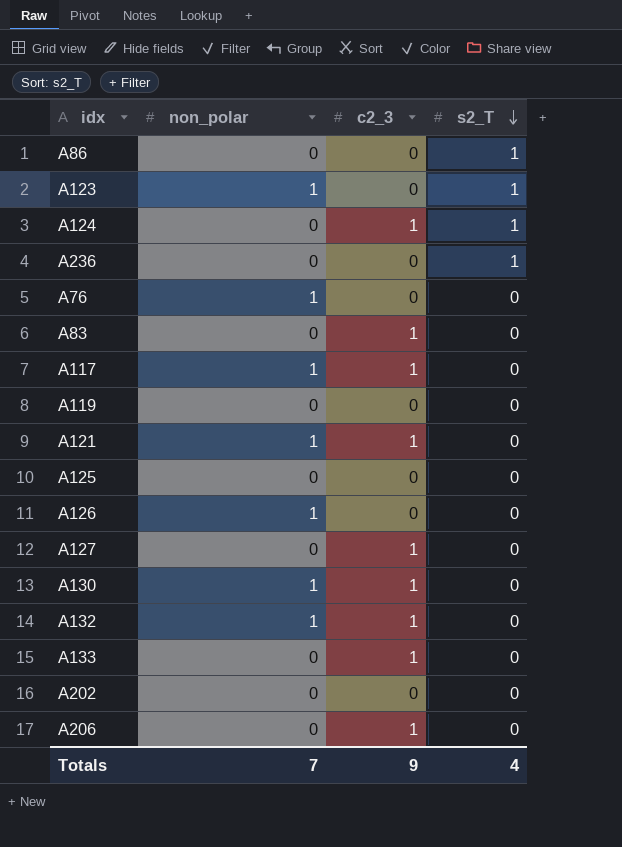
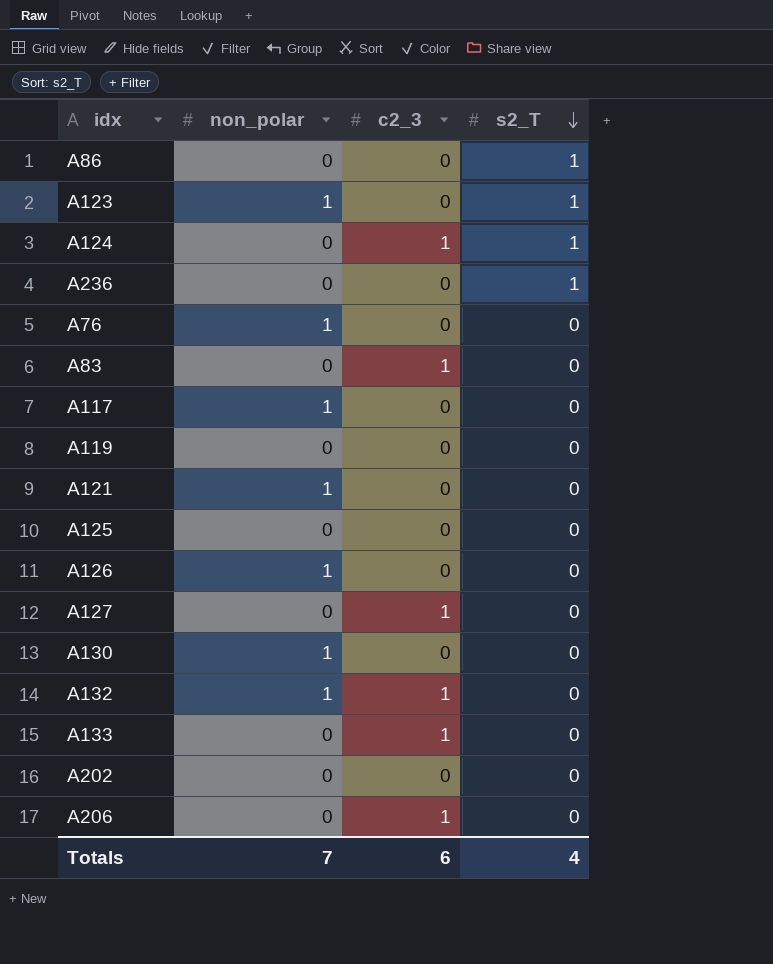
A117 | c2_3: 1 -> 0
A121 | c2_3: 1 -> 0
A130 | c2_3: 1 -> 0
Totals | c2_3: 9 -> 6

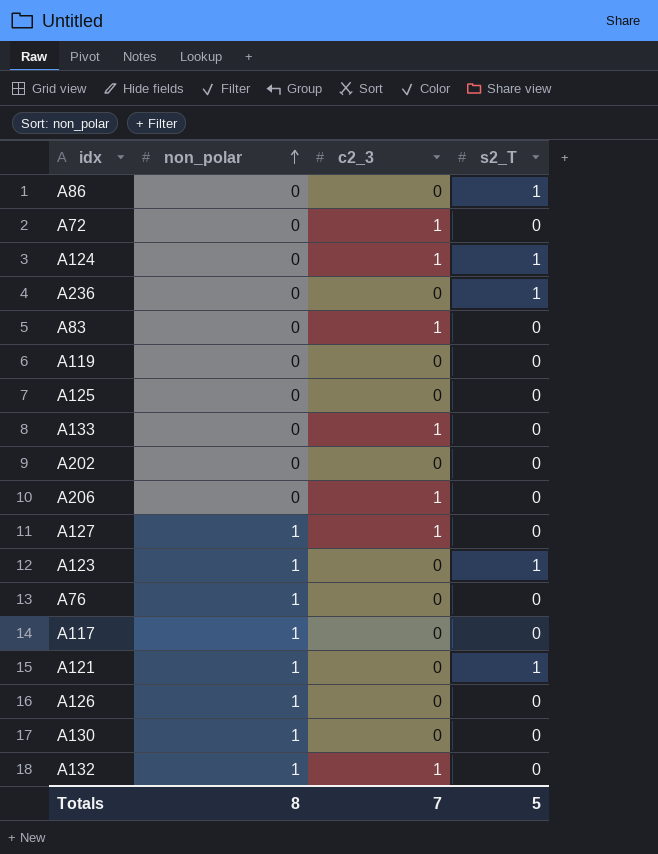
row order: s2_T descending -> non_polar ascending
row A72: none -> 0 | 1 | 0
A127 | non_polar: 0 -> 1
A121 | s2_T: 0 -> 1
Totals | non_polar: 7 -> 8
Totals | c2_3: 6 -> 7
Totals | s2_T: 4 -> 5

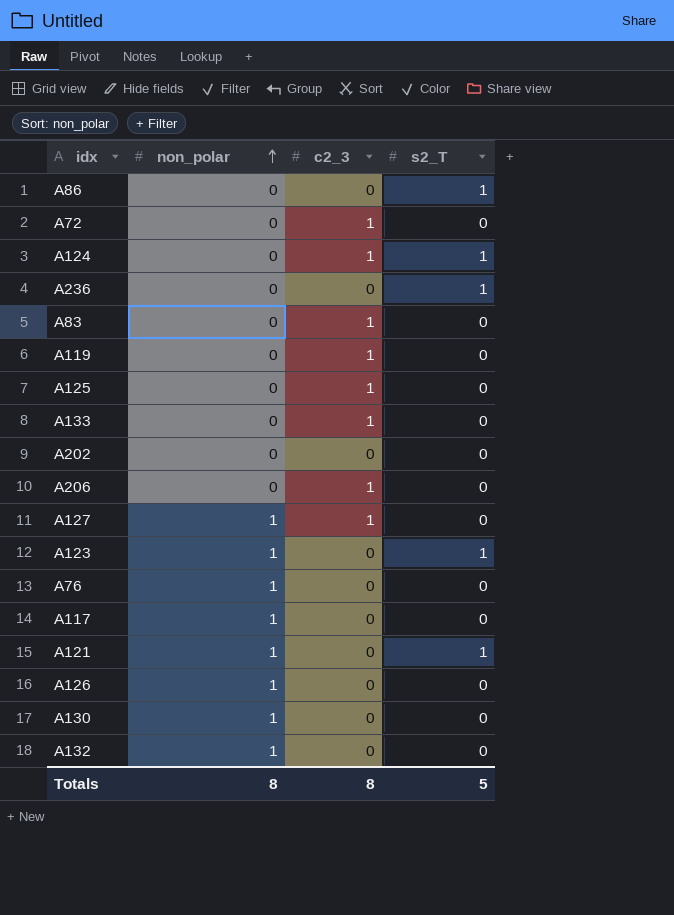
A119 | c2_3: 0 -> 1
A125 | c2_3: 0 -> 1
A132 | c2_3: 1 -> 0
Totals | c2_3: 7 -> 8

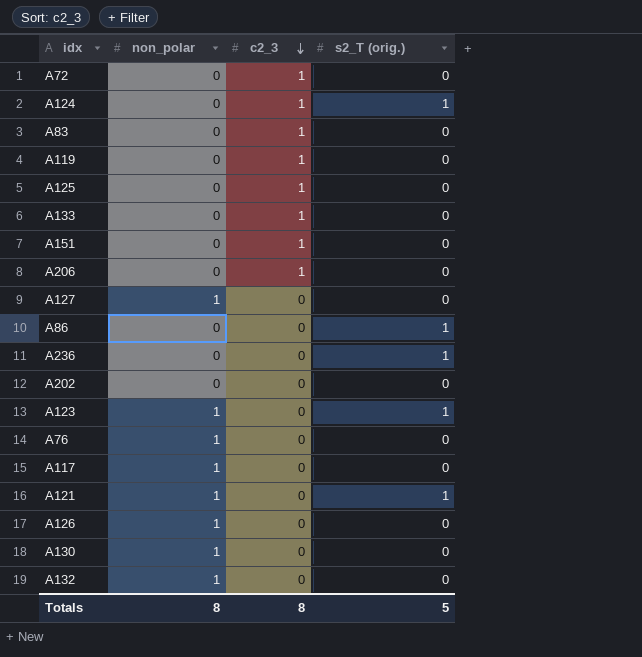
row order: non_polar ascending -> c2_3 descending
column name: s2_T -> s2_T (orig.)
row A151: none -> 0 | 1 | 0
A127 | c2_3: 1 -> 0

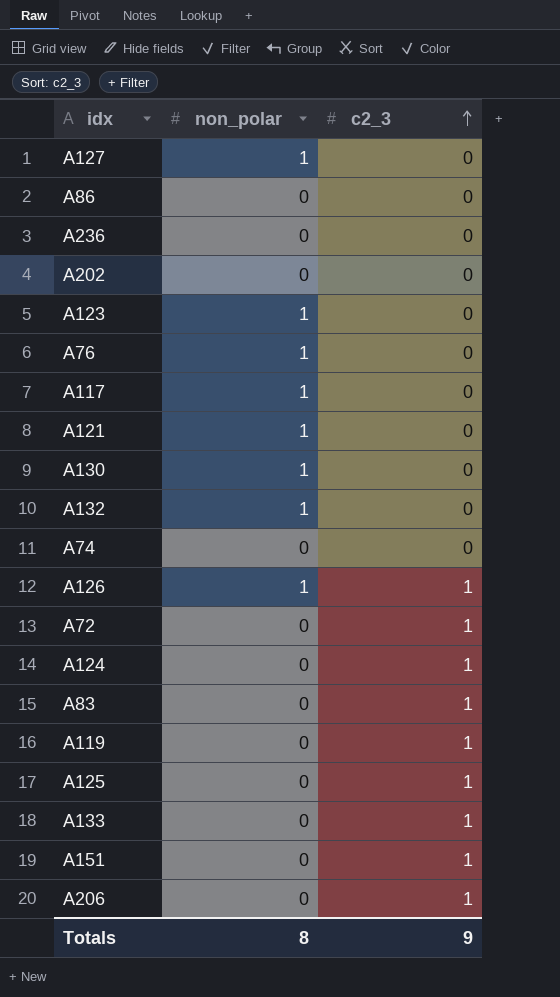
row order: c2_3 descending -> c2_3 ascending
column s2_T (orig.) | position: 4 -> none
row A74: none -> 0 | 0
A126 | c2_3: 0 -> 1
Totals | c2_3: 8 -> 9

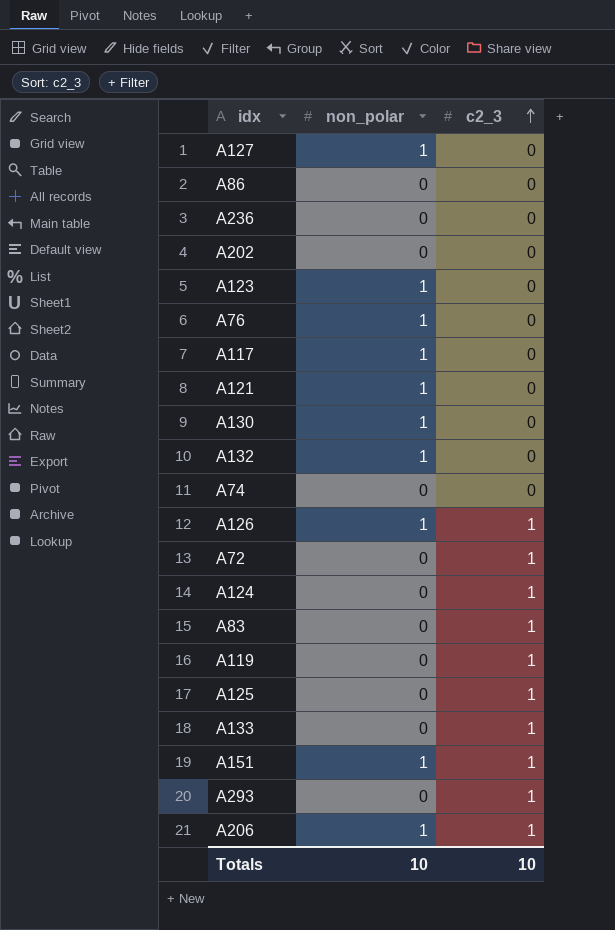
A151 | non_polar: 0 -> 1
row A293: none -> 0 | 1
A206 | non_polar: 0 -> 1
Totals | non_polar: 8 -> 10
Totals | c2_3: 9 -> 10

